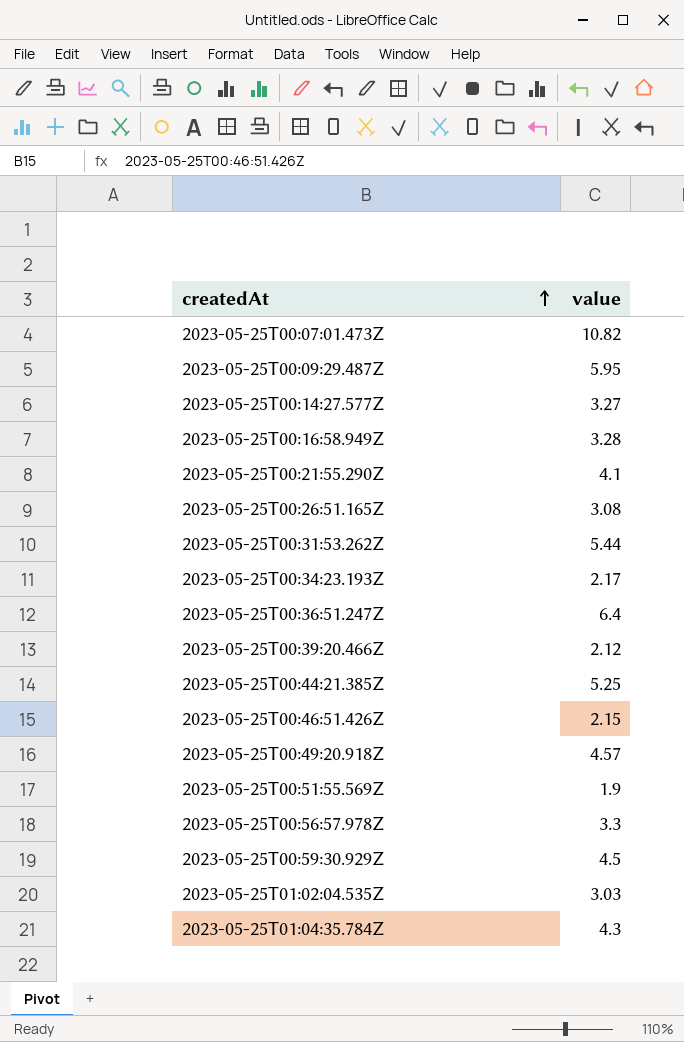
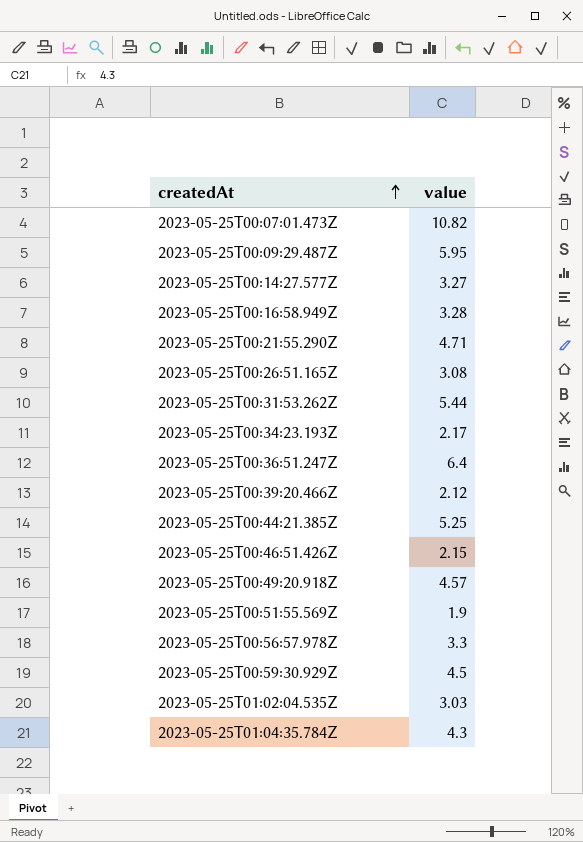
2023-05-25T00:21:55.290Z | value: 4.1 -> 4.71

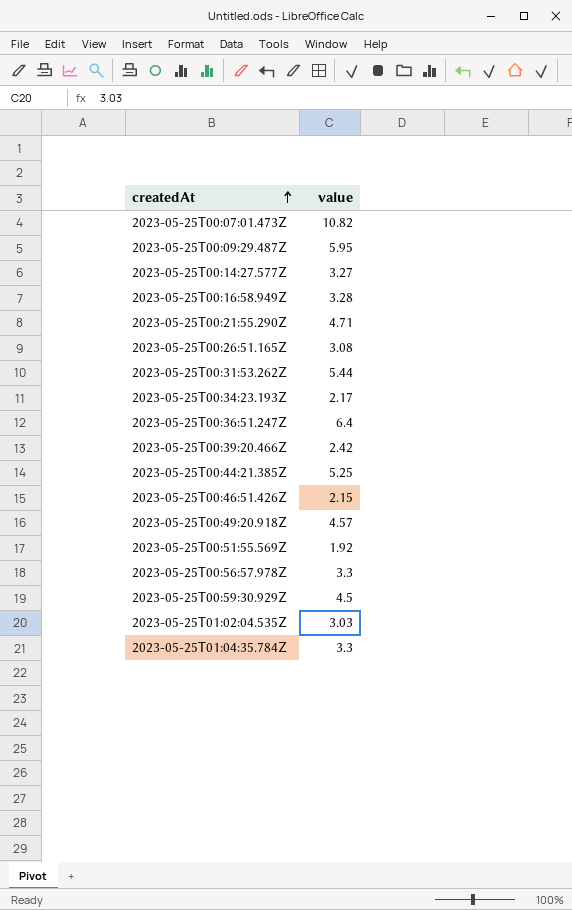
2023-05-25T00:39:20.466Z | value: 2.12 -> 2.42
2023-05-25T00:51:55.569Z | value: 1.9 -> 1.92
2023-05-25T01:04:35.784Z | value: 4.3 -> 3.3

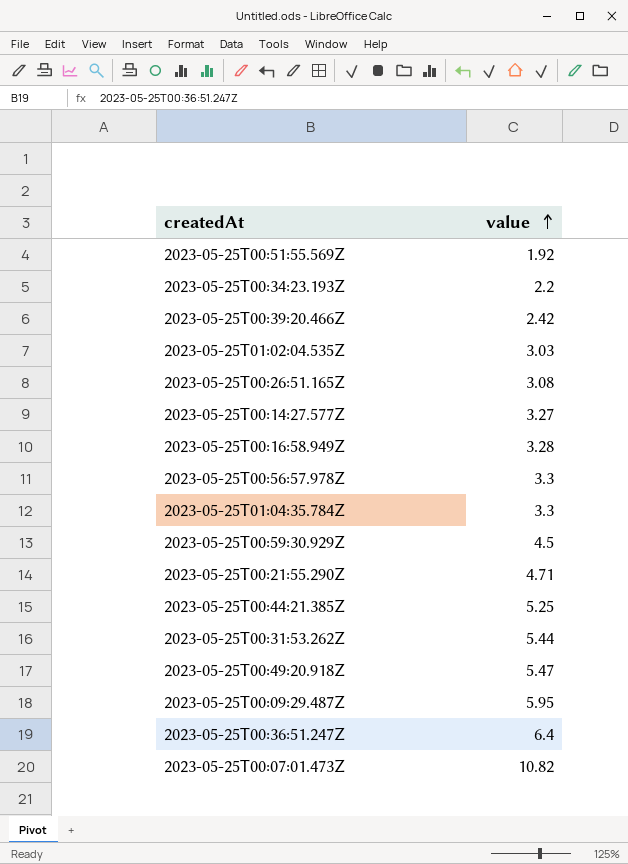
row order: createdAt ascending -> value ascending
row 2023-05-25T00:46:51.426Z: 2.15 -> none
2023-05-25T00:34:23.193Z | value: 2.17 -> 2.2
2023-05-25T00:49:20.918Z | value: 4.57 -> 5.47

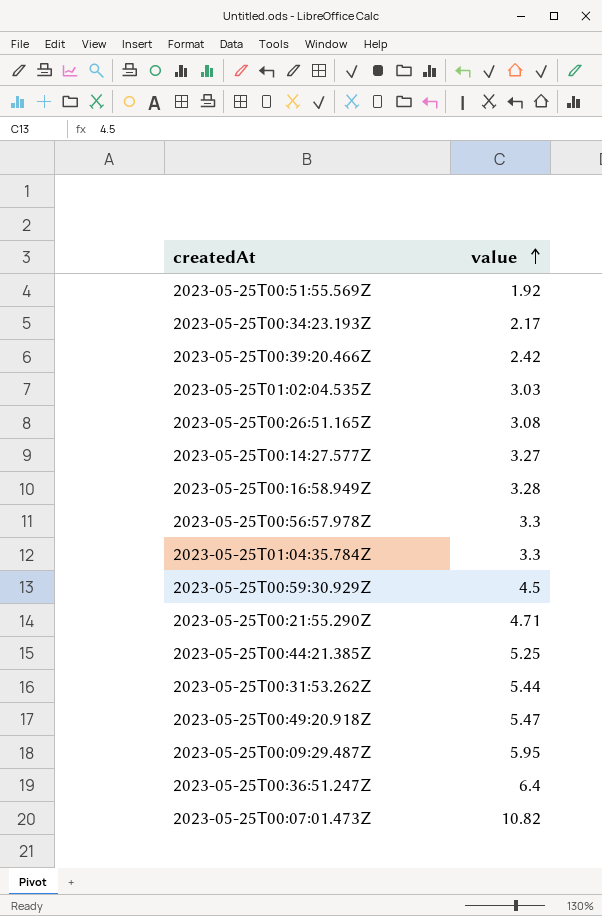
2023-05-25T00:34:23.193Z | value: 2.2 -> 2.17

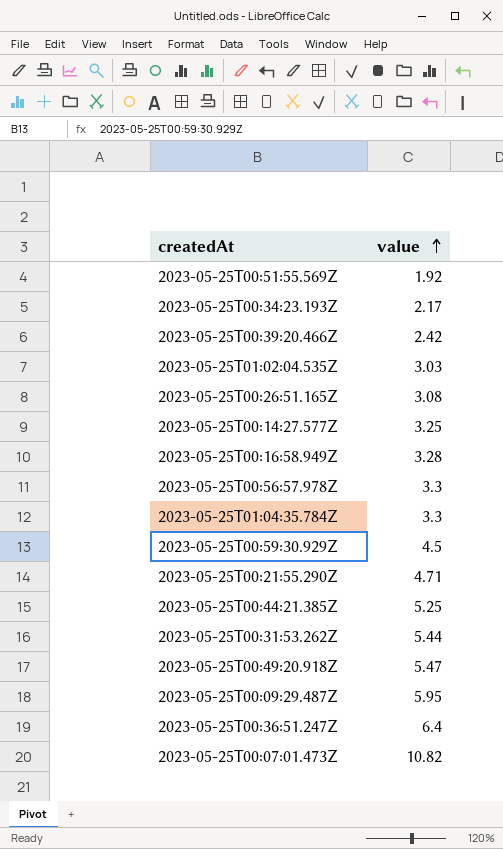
2023-05-25T00:14:27.577Z | value: 3.27 -> 3.25

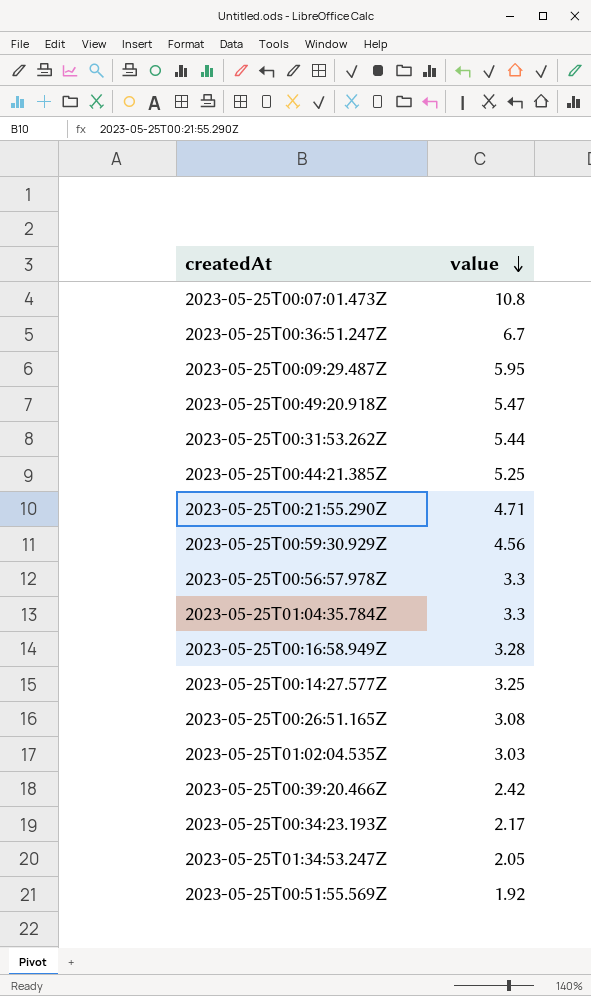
row order: value ascending -> value descending
2023-05-25T00:07:01.473Z | value: 10.82 -> 10.8
2023-05-25T00:36:51.247Z | value: 6.4 -> 6.7
2023-05-25T00:59:30.929Z | value: 4.5 -> 4.56
row 2023-05-25T01:34:53.247Z: none -> 2.05

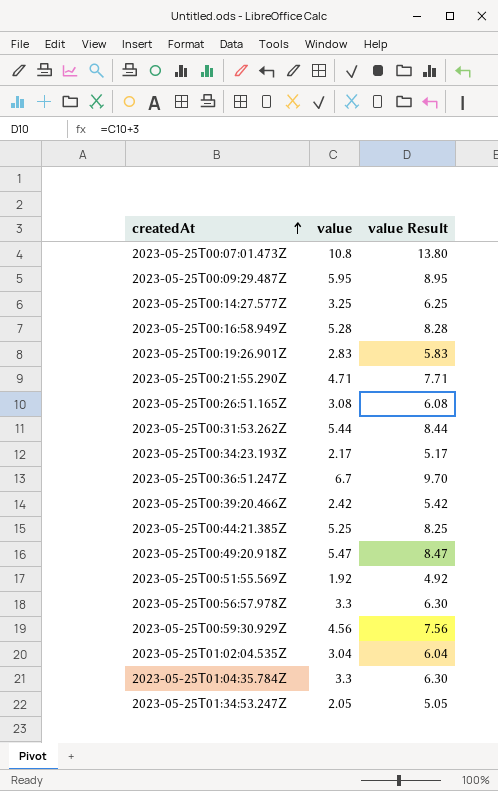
row order: value descending -> createdAt ascending
column value Result | formula: none -> [value] + 3
2023-05-25T00:16:58.949Z | value: 3.28 -> 5.28
row 2023-05-25T00:19:26.901Z: none -> 2.83 | 5.83
2023-05-25T01:02:04.535Z | value: 3.03 -> 3.04

